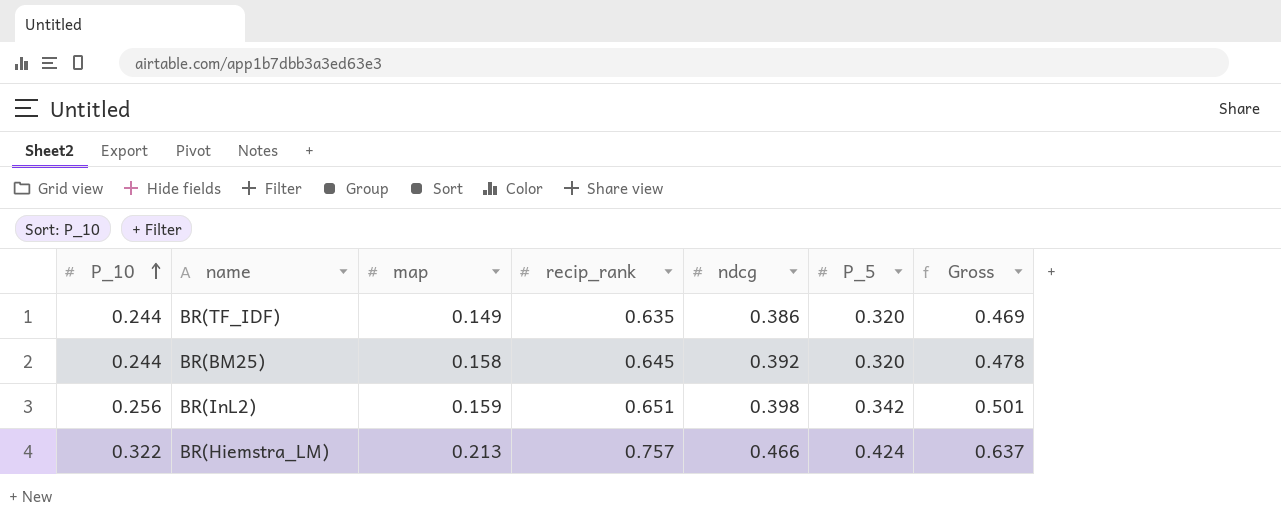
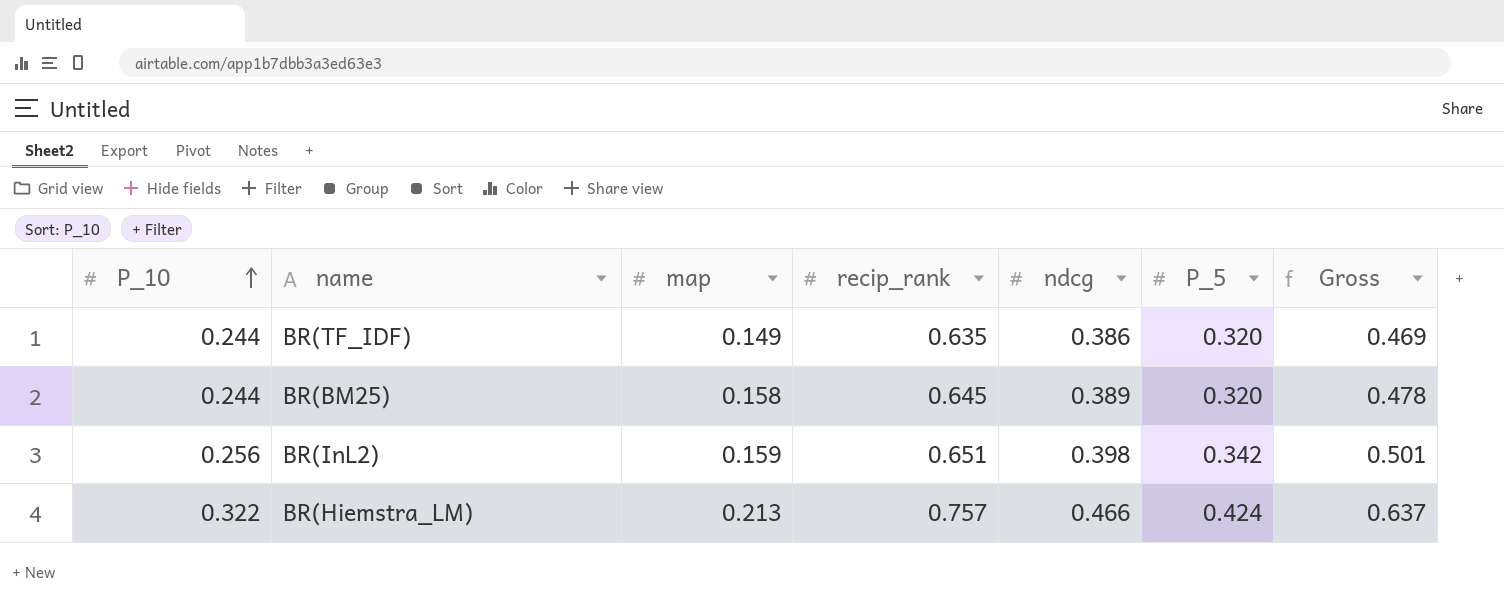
BR(BM25) | ndcg: 0.392 -> 0.389

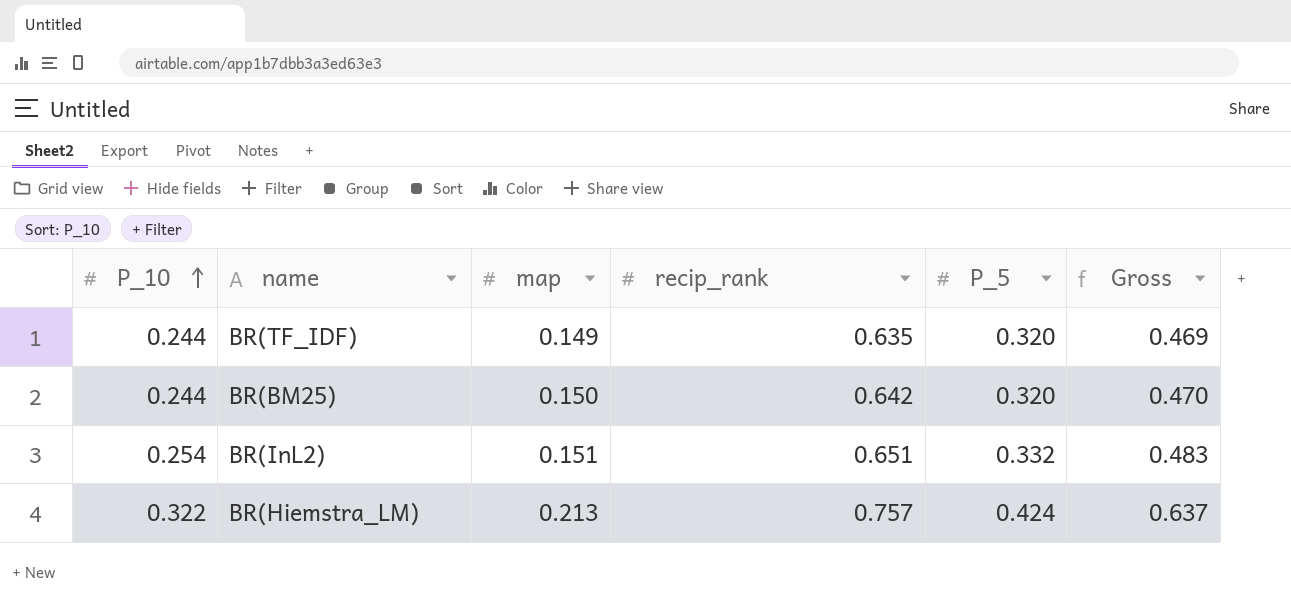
column ndcg | position: 5 -> none
BR(BM25) | map: 0.158 -> 0.150
BR(BM25) | recip_rank: 0.645 -> 0.642
BR(BM25) | Gross: 0.478 -> 0.470
BR(InL2) | P_10: 0.256 -> 0.254
BR(InL2) | map: 0.159 -> 0.151
BR(InL2) | P_5: 0.342 -> 0.332
BR(InL2) | Gross: 0.501 -> 0.483

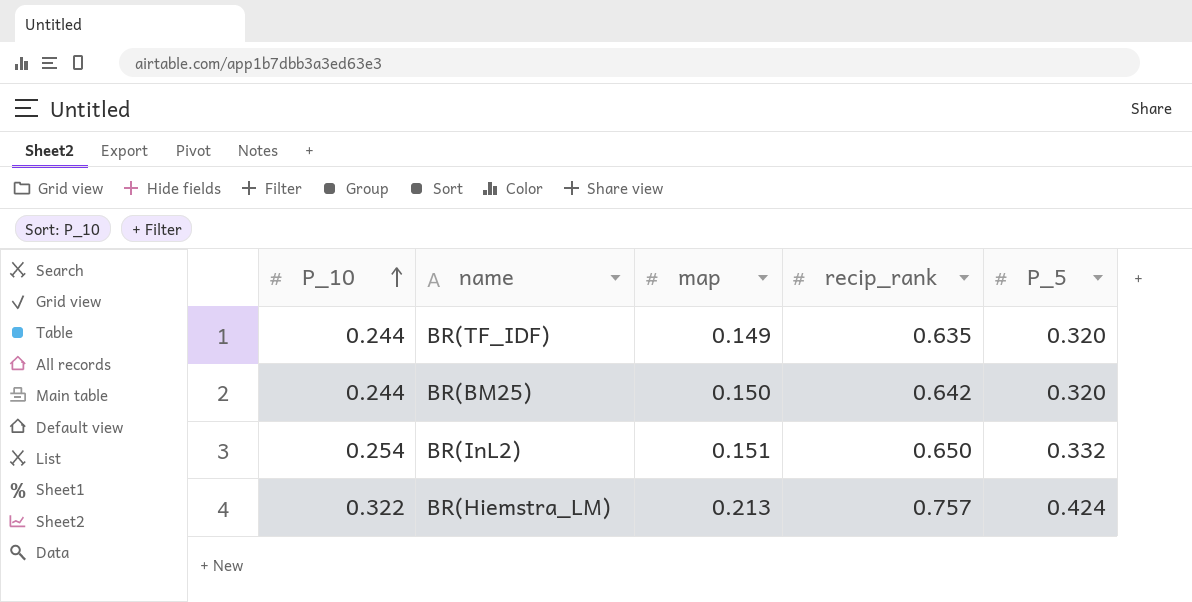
column Gross | formula: [map] + [P_5] -> none
BR(InL2) | recip_rank: 0.651 -> 0.650

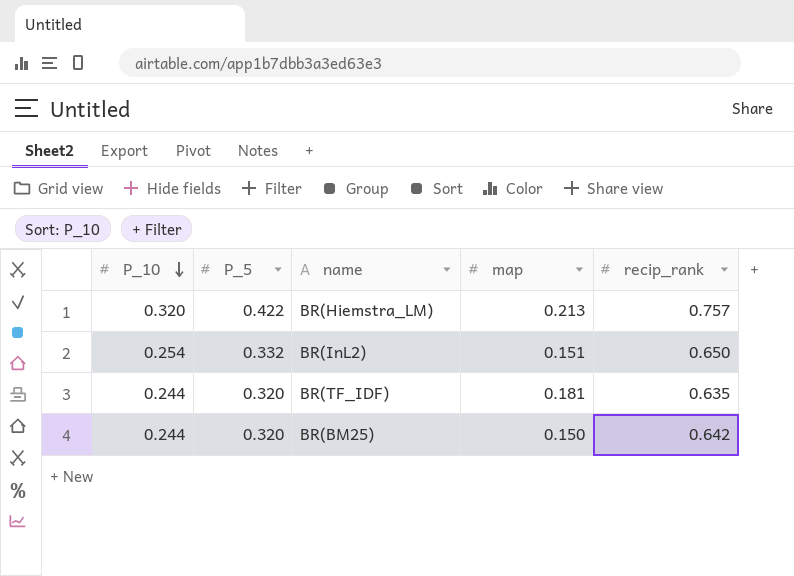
row order: P_10 ascending -> P_10 descending
column P_5 | position: 5 -> 2
BR(Hiemstra_LM) | P_10: 0.322 -> 0.320
BR(Hiemstra_LM) | P_5: 0.424 -> 0.422
BR(TF_IDF) | map: 0.149 -> 0.181

